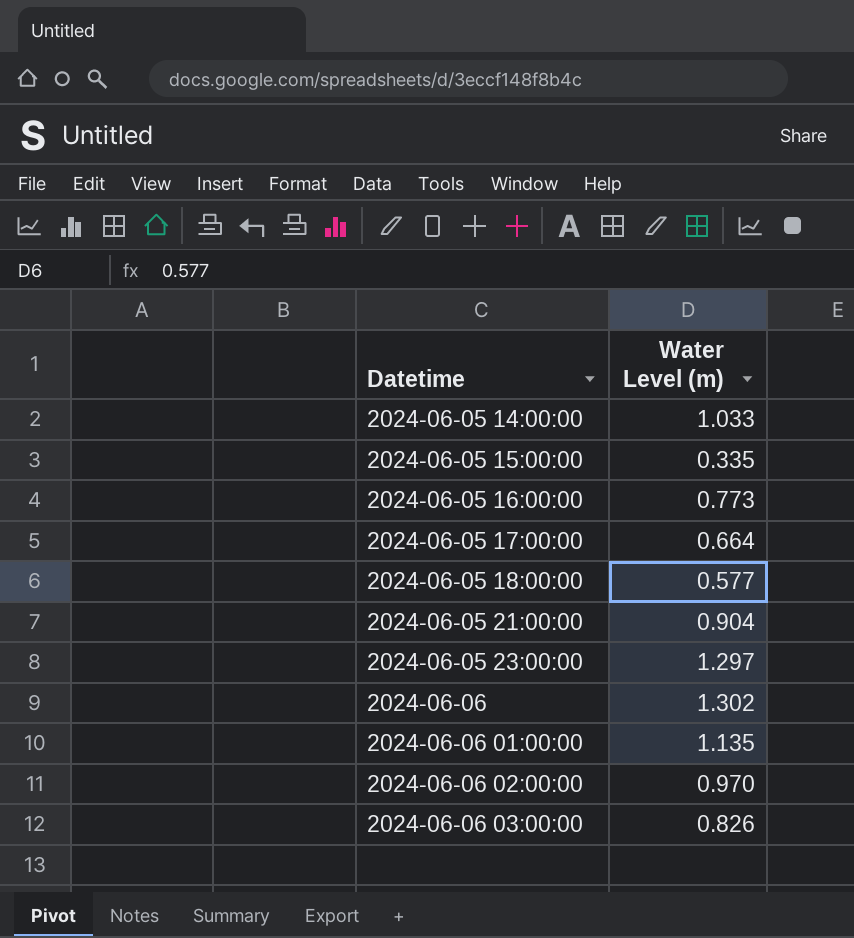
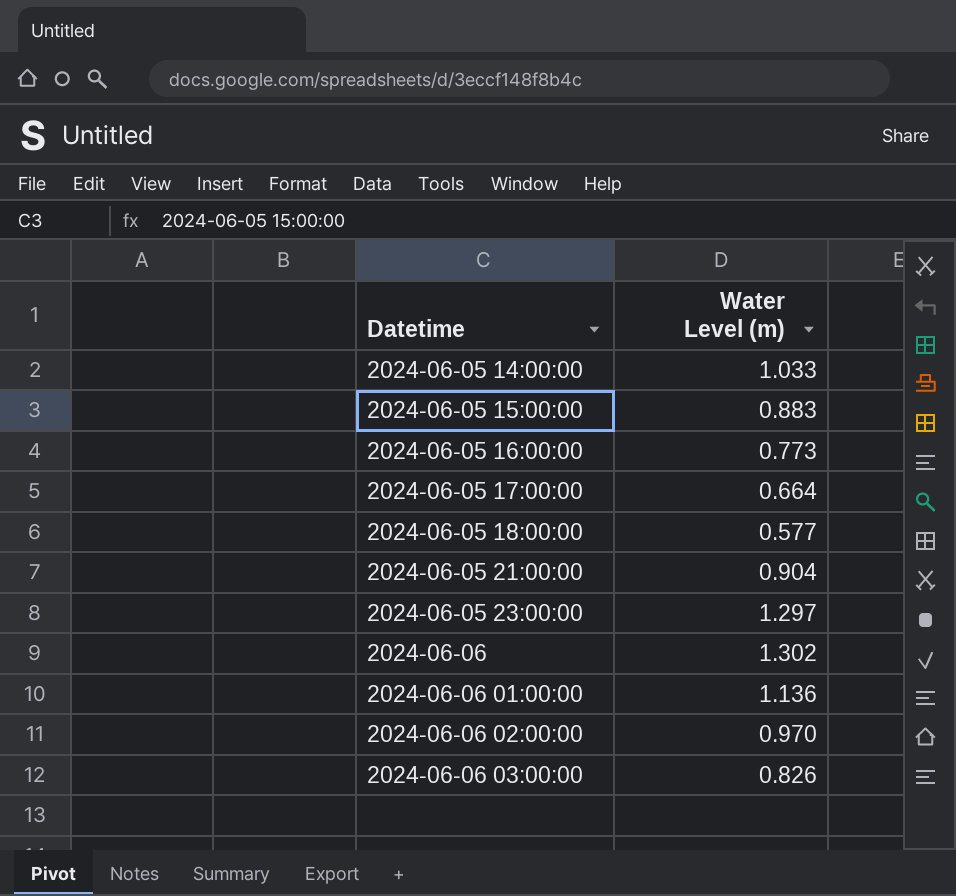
2024-06-05 15:00:00 | Water Level (m): 0.335 -> 0.883
2024-06-06 01:00:00 | Water Level (m): 1.135 -> 1.136

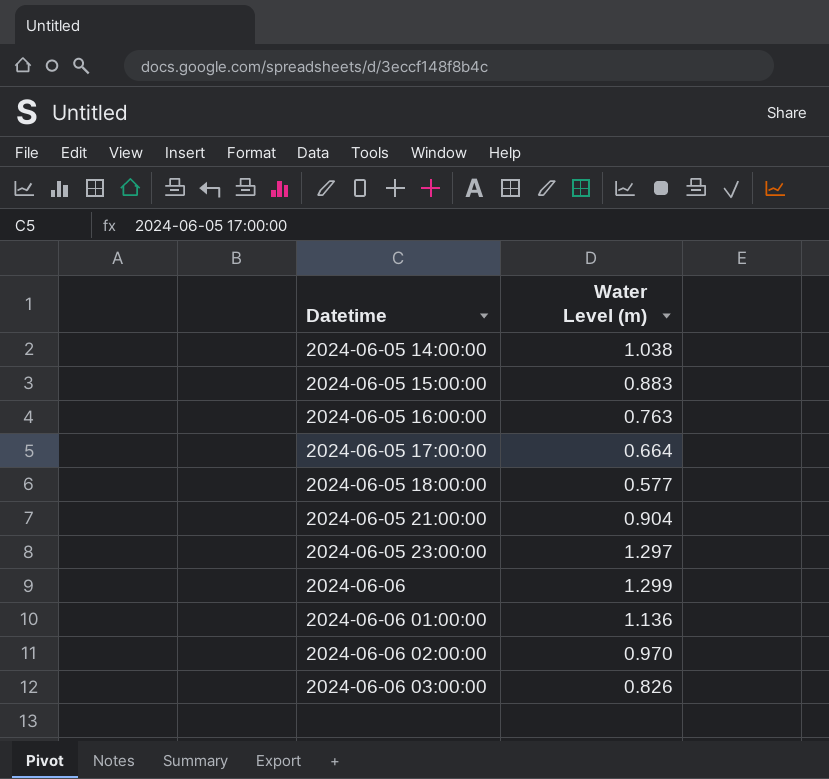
2024-06-05 14:00:00 | Water Level (m): 1.033 -> 1.038
2024-06-05 16:00:00 | Water Level (m): 0.773 -> 0.763
2024-06-06 | Water Level (m): 1.302 -> 1.299

